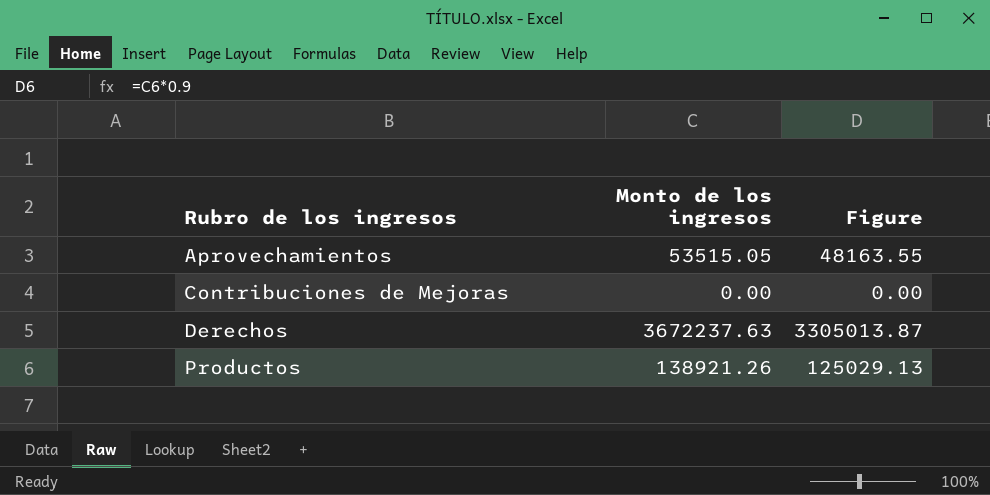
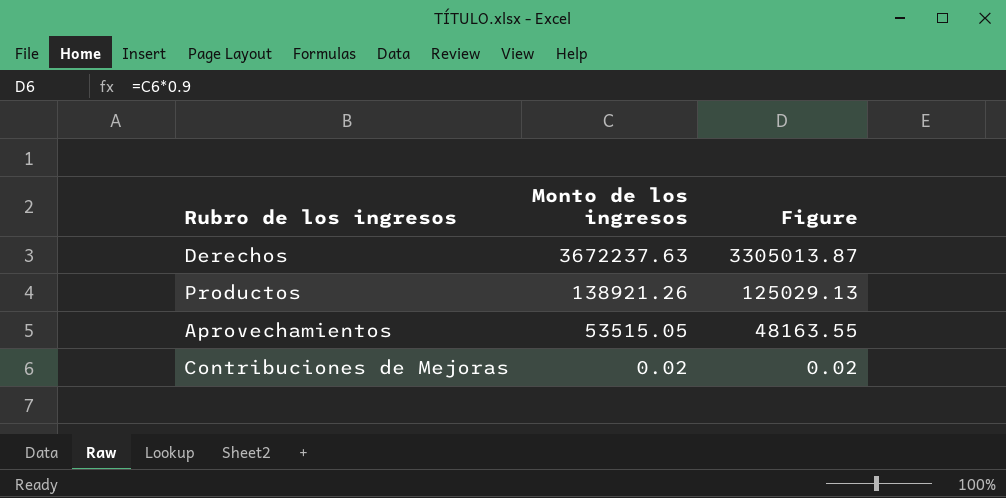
row order: Rubro de los ingresos ascending -> Monto de los ingresos descending
Contribuciones de Mejoras | Monto de los ingresos: 0.00 -> 0.02
Contribuciones de Mejoras | Figure: 0.00 -> 0.02

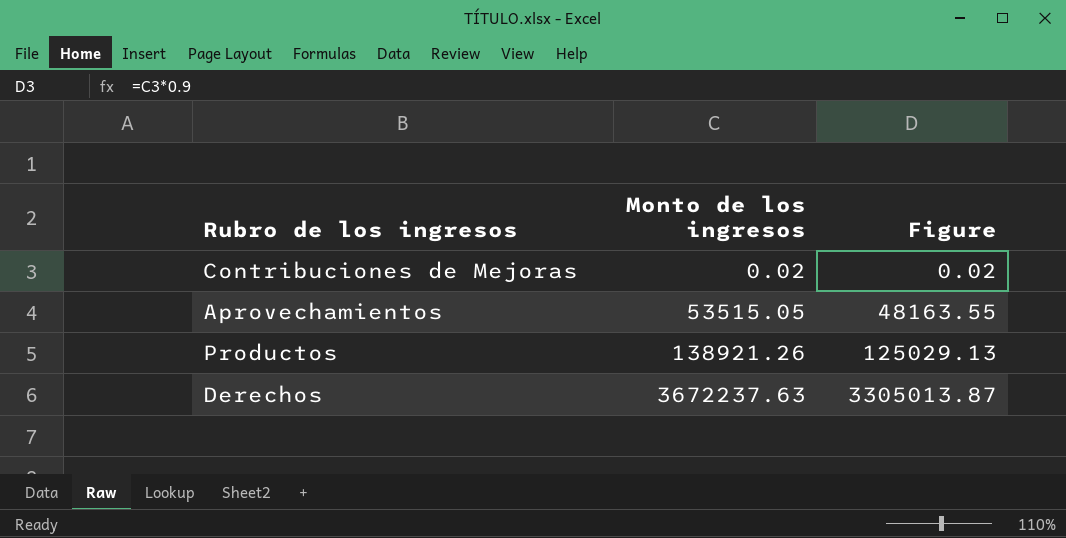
row order: Monto de los ingresos descending -> Monto de los ingresos ascending

